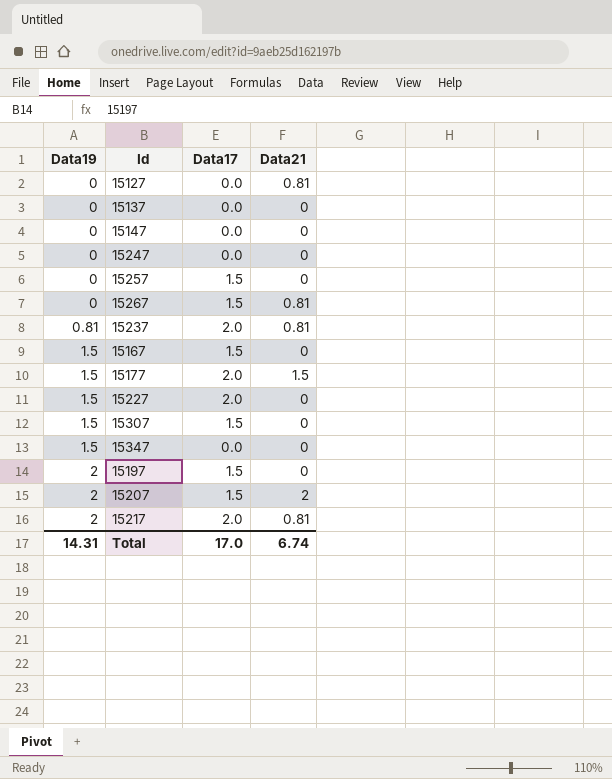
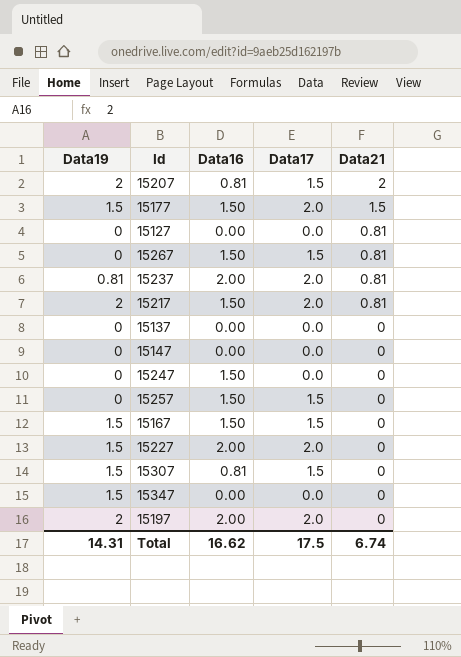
row order: Data19 ascending -> Data21 descending
column Data16 | position: none -> 3
15197 | Data17: 1.5 -> 2.0
Total | Data17: 17.0 -> 17.5

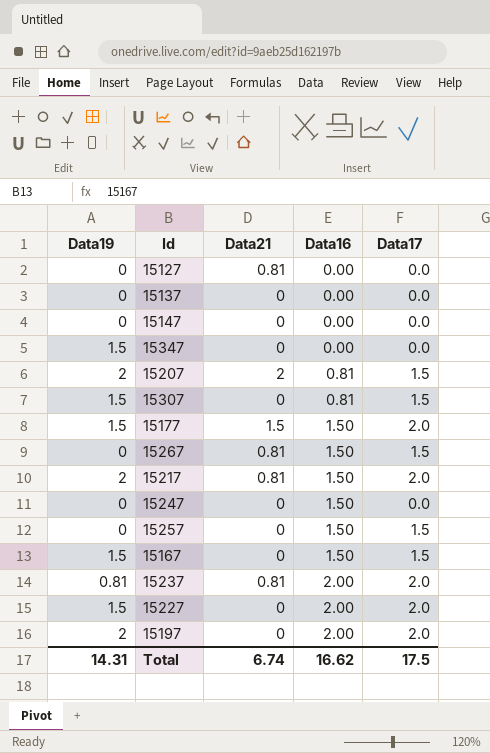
row order: Data21 descending -> Data16 ascending
column Data21 | position: 5 -> 3

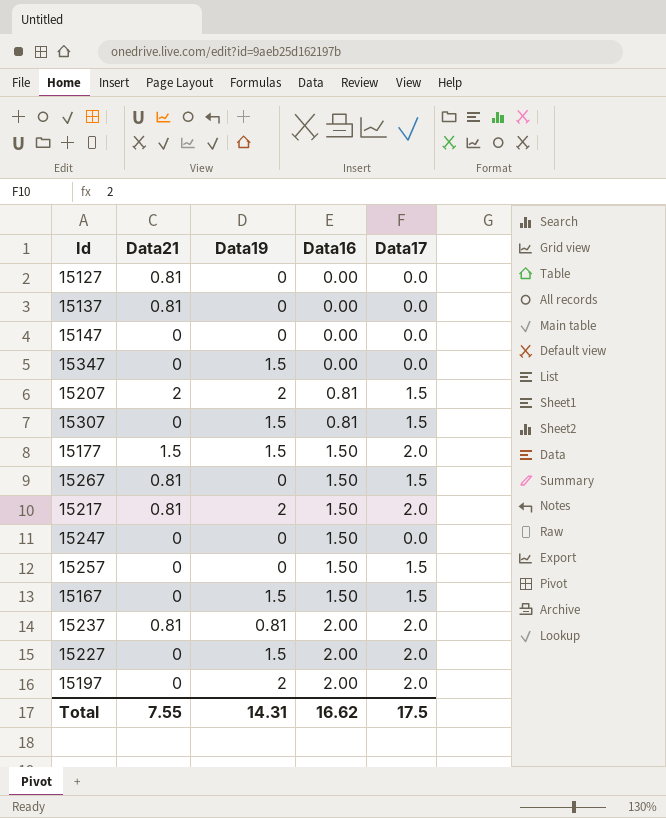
column Data19 | position: 1 -> 3
15137 | Data21: 0 -> 0.81
Total | Data21: 6.74 -> 7.55

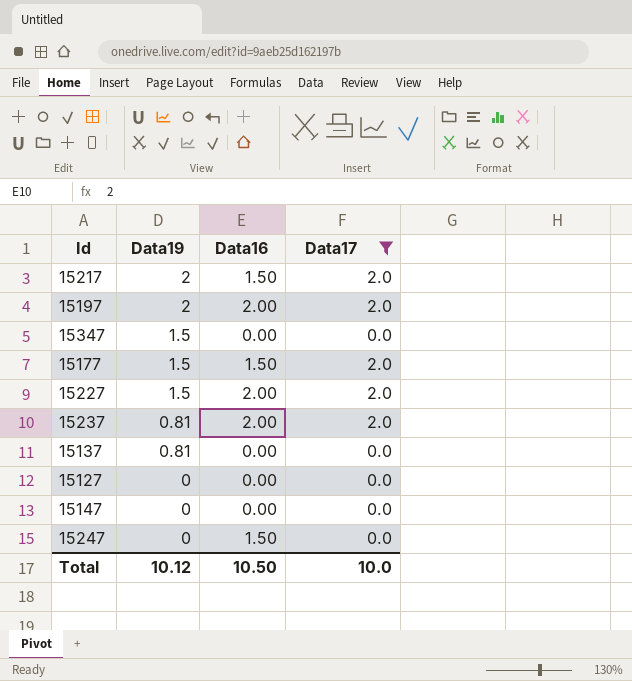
filter: none -> Data17 != 1.5
row order: Data16 ascending -> Data19 descending
column Data21 | position: 2 -> none
15137 | Data19: 0 -> 0.81
Total | Data19: 14.31 -> 10.12
Total | Data16: 16.62 -> 10.50
Total | Data17: 17.5 -> 10.0

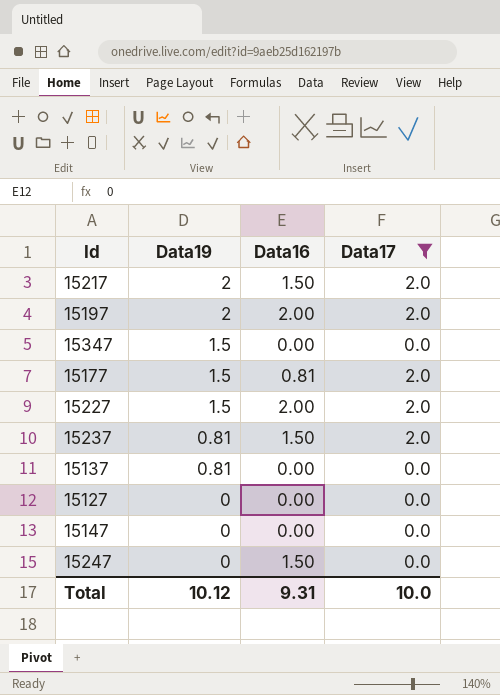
15177 | Data16: 1.50 -> 0.81
15237 | Data16: 2.00 -> 1.50
Total | Data16: 10.50 -> 9.31

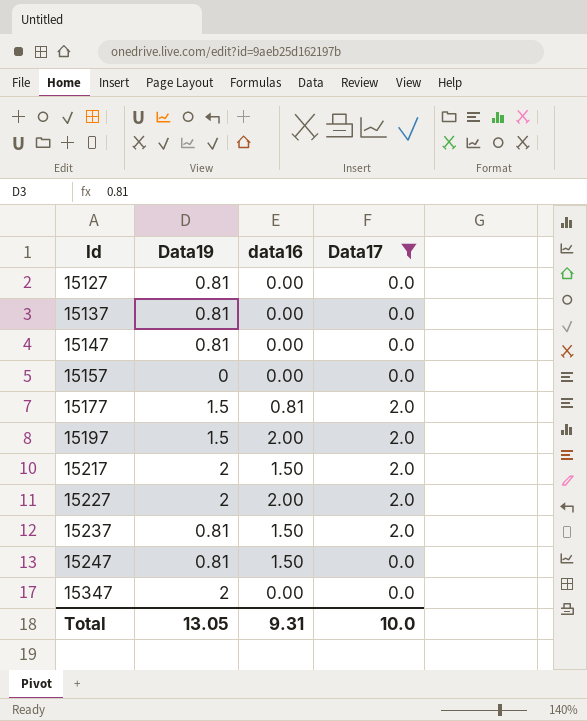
row order: Data19 descending -> Id ascending
column name: Data16 -> data16
15127 | Data19: 0 -> 0.81
15147 | Data19: 0 -> 0.81
row 15157: none -> 0 | 0.00 | 0.0
15197 | Data19: 2 -> 1.5
15227 | Data19: 1.5 -> 2
15247 | Data19: 0 -> 0.81
15347 | Data19: 1.5 -> 2
Total | Data19: 10.12 -> 13.05

